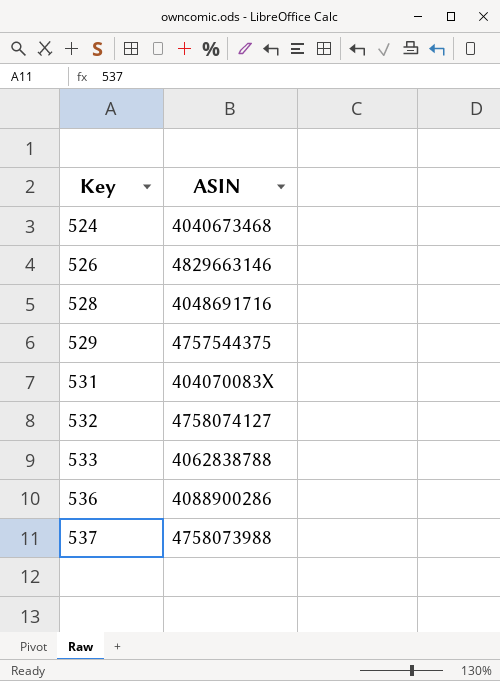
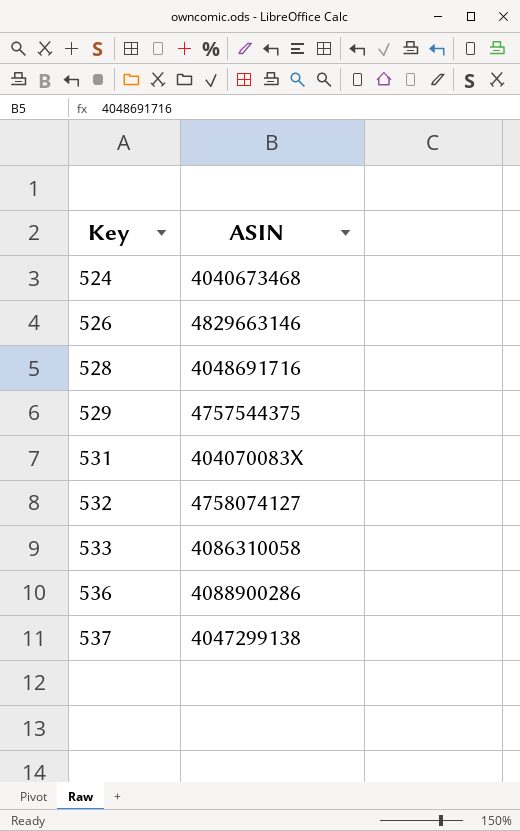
533 | ASIN: 4062838788 -> 4086310058
537 | ASIN: 4758073988 -> 4047299138

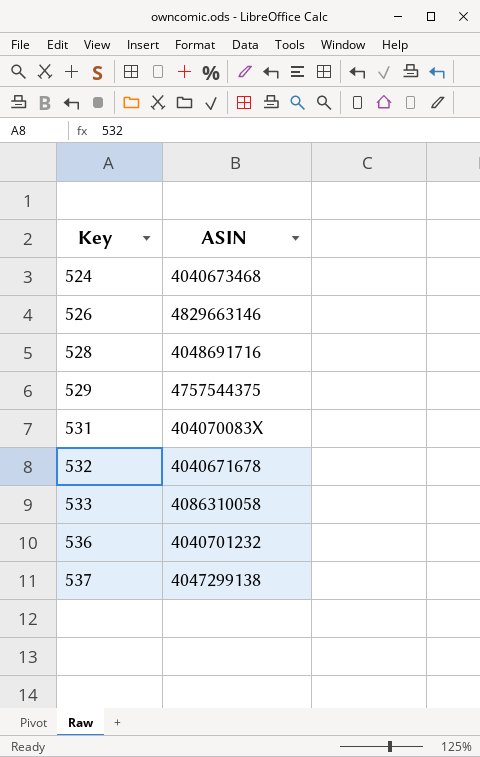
532 | ASIN: 4758074127 -> 4040671678
536 | ASIN: 4088900286 -> 4040701232

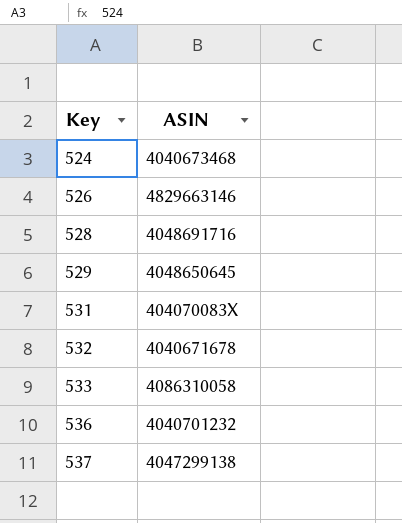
529 | ASIN: 4757544375 -> 4048650645

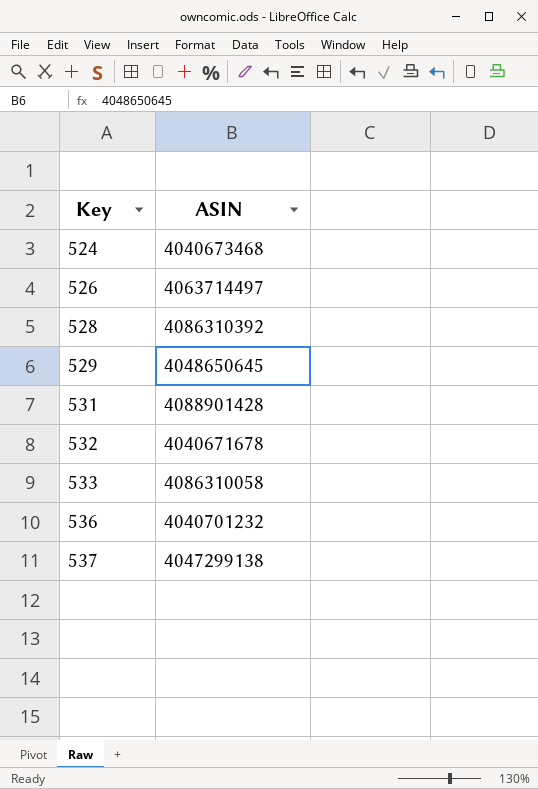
526 | ASIN: 4829663146 -> 4063714497
528 | ASIN: 4048691716 -> 4086310392
531 | ASIN: 404070083X -> 4088901428

